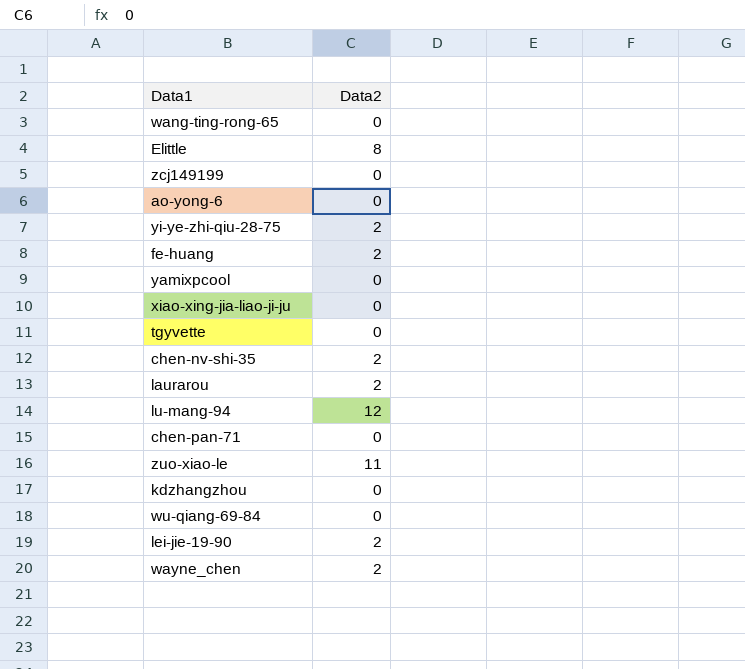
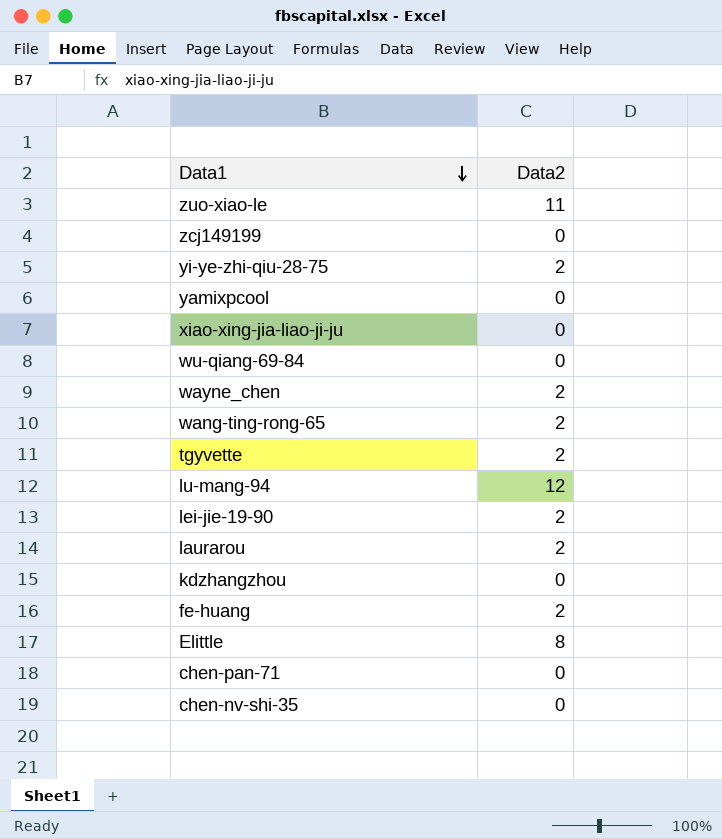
row order: none -> Data1 descending
row ao-yong-6: 0 -> none
wang-ting-rong-65 | Data2: 0 -> 2
tgyvette | Data2: 0 -> 2
chen-nv-shi-35 | Data2: 2 -> 0

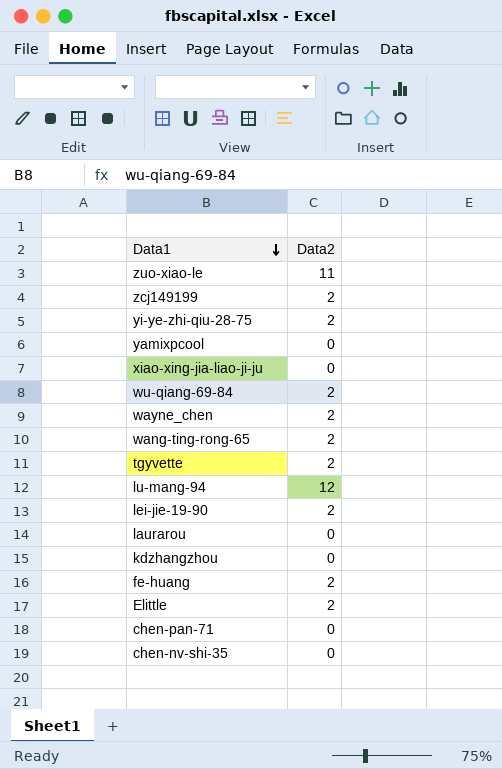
zcj149199 | Data2: 0 -> 2
wu-qiang-69-84 | Data2: 0 -> 2
laurarou | Data2: 2 -> 0
Elittle | Data2: 8 -> 2

